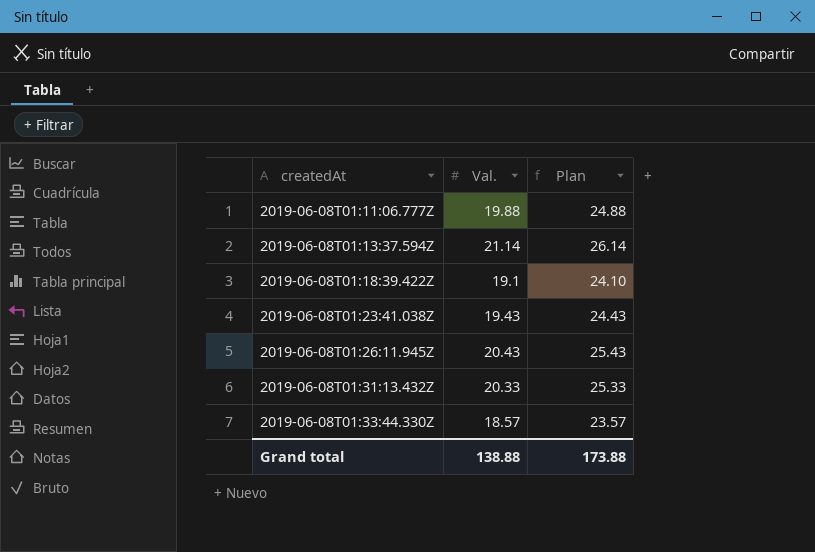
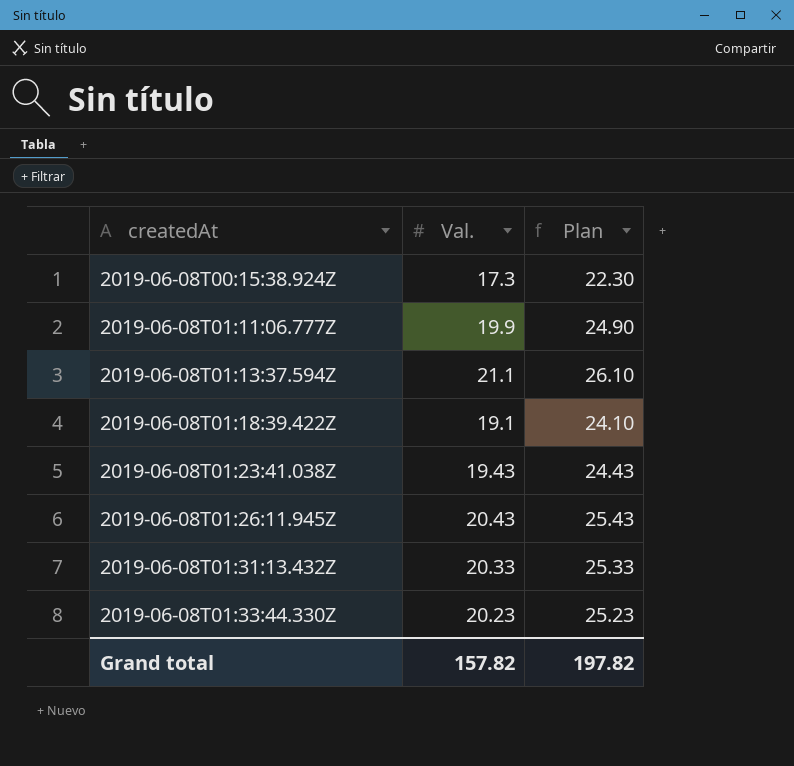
row 2019-06-08T00:15:38.924Z: none -> 17.3 | 22.30
2019-06-08T01:11:06.777Z | Val.: 19.88 -> 19.9
2019-06-08T01:11:06.777Z | Plan: 24.88 -> 24.90
2019-06-08T01:13:37.594Z | Val.: 21.14 -> 21.1
2019-06-08T01:13:37.594Z | Plan: 26.14 -> 26.10
2019-06-08T01:33:44.330Z | Val.: 18.57 -> 20.23
2019-06-08T01:33:44.330Z | Plan: 23.57 -> 25.23
Grand total | Val.: 138.88 -> 157.82
Grand total | Plan: 173.88 -> 197.82

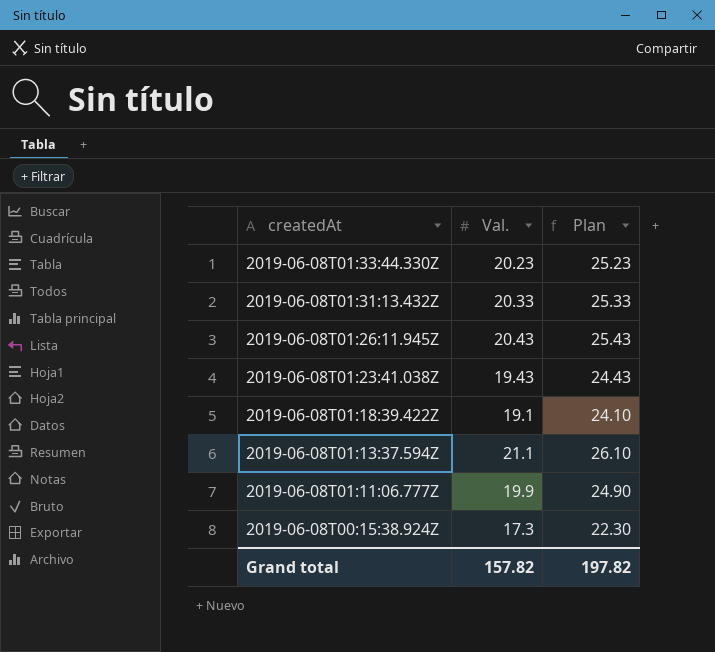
row order: createdAt ascending -> createdAt descending

